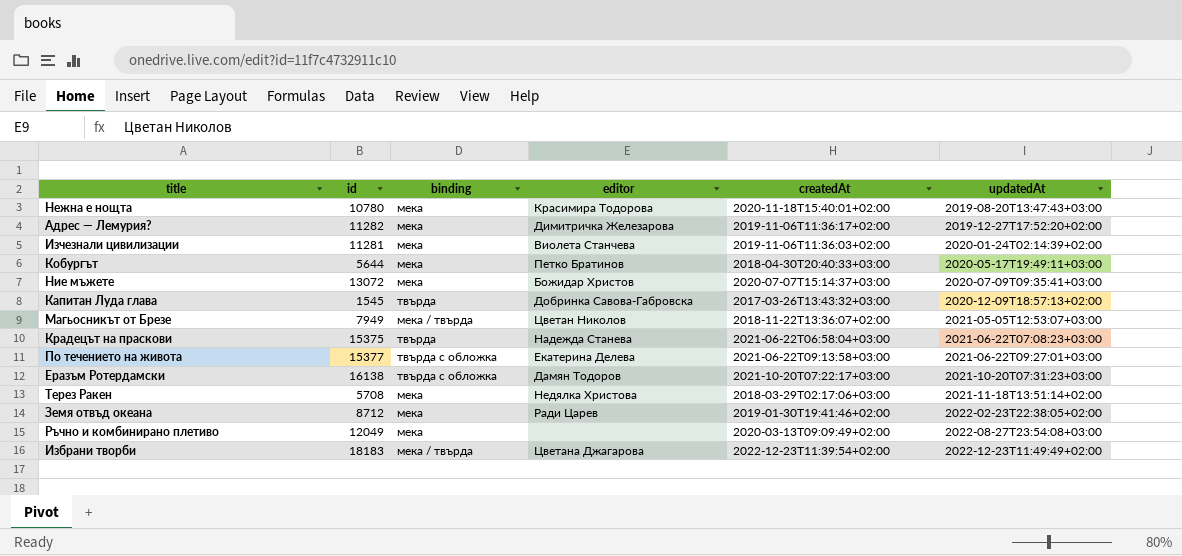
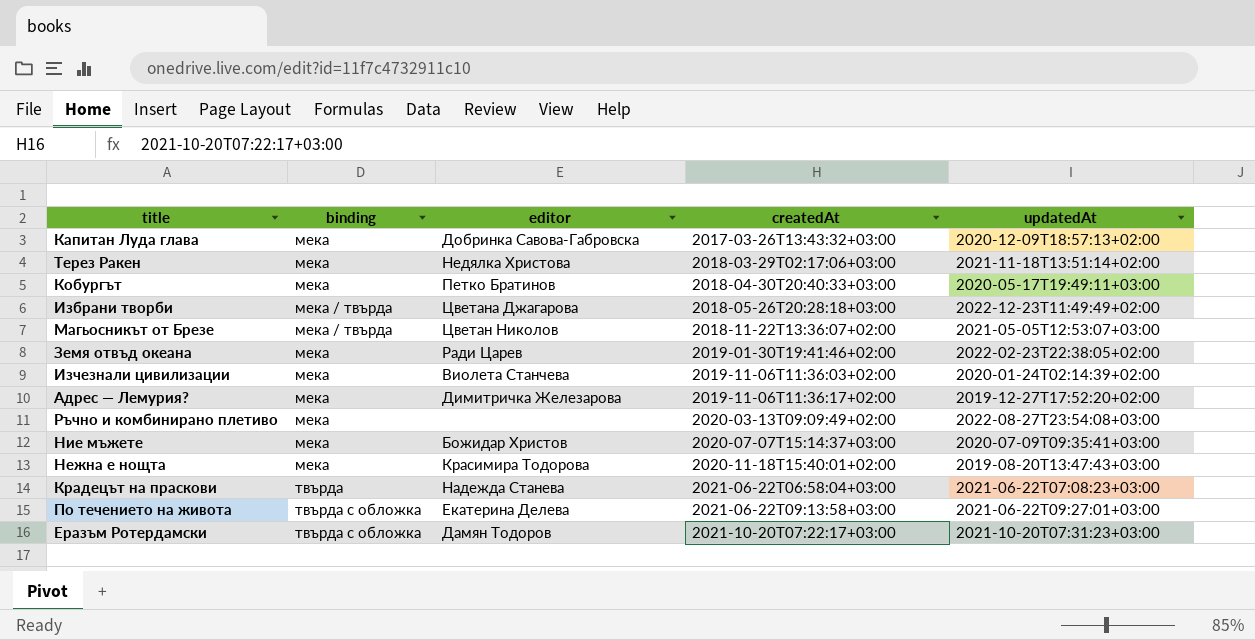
row order: updatedAt ascending -> createdAt ascending
column id | position: 2 -> none
Капитан Луда глава | binding: твърда -> мека
Избрани творби | createdAt: 2022-12-23T11:39:54+02:00 -> 2018-05-26T20:28:18+03:00

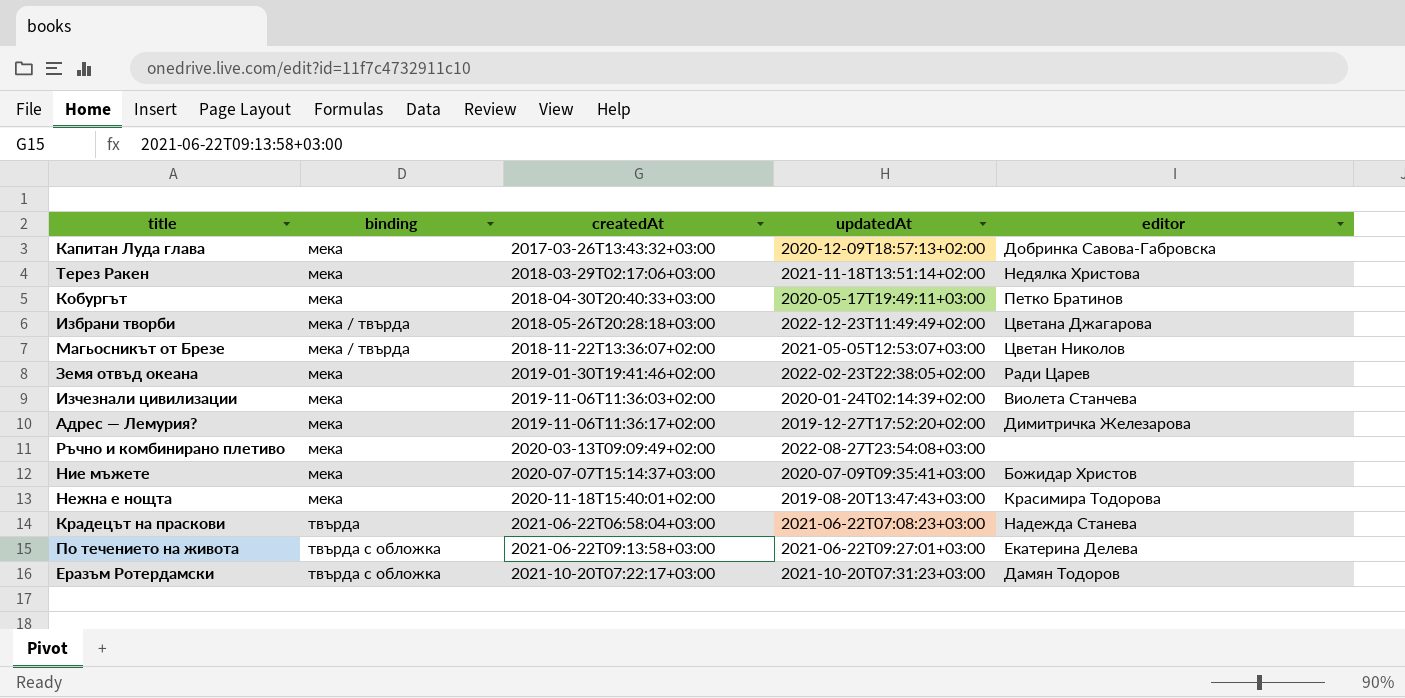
column editor | position: 3 -> 5

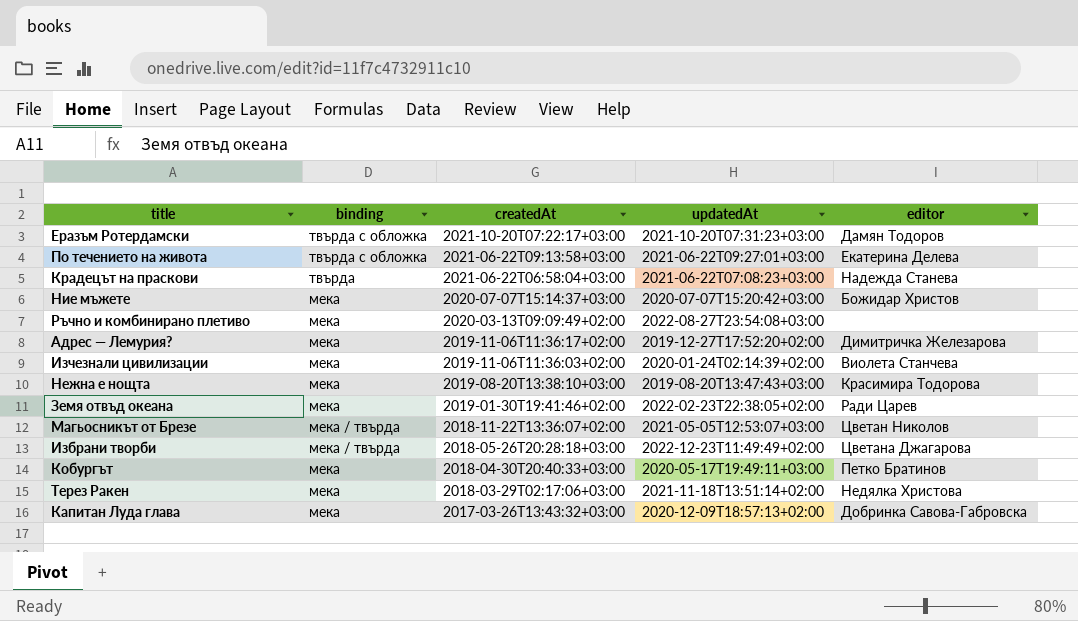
row order: createdAt ascending -> createdAt descending
Ние мъжете | updatedAt: 2020-07-09T09:35:41+03:00 -> 2020-07-07T15:20:42+03:00
Нежна е нощта | createdAt: 2020-11-18T15:40:01+02:00 -> 2019-08-20T13:38:10+03:00

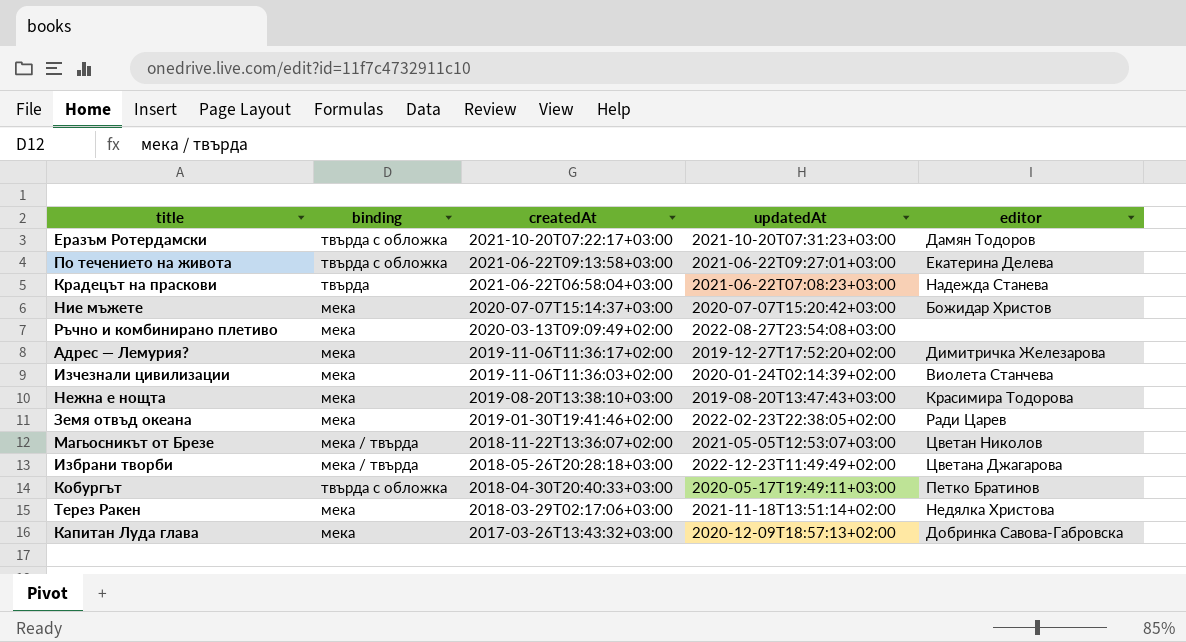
Кобургът | binding: мека -> твърда с обложка

